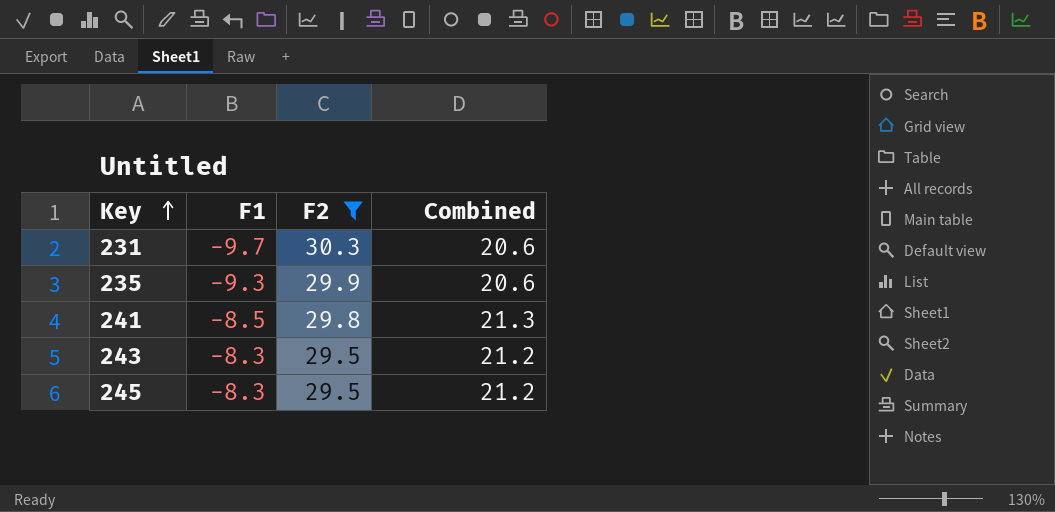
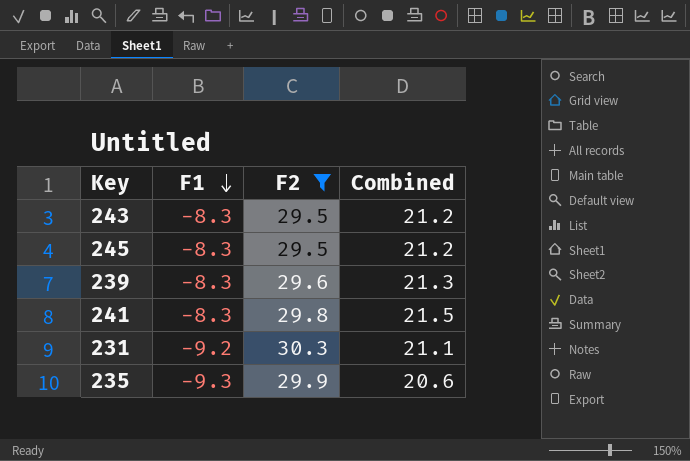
row order: Key ascending -> F1 descending
row 239: none -> -8.3 | 29.6 | 21.3
241 | F1: -8.5 -> -8.3
241 | Combined: 21.3 -> 21.5
231 | F1: -9.7 -> -9.2
231 | Combined: 20.6 -> 21.1

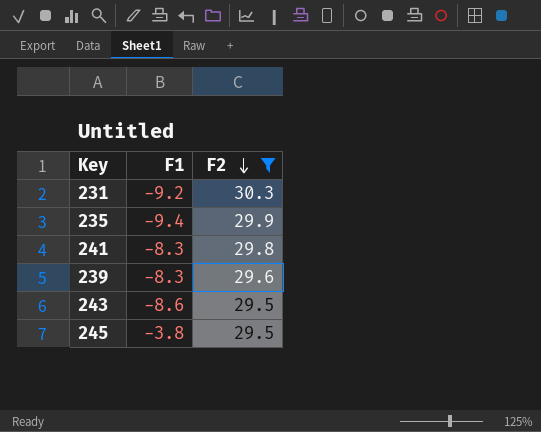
row order: F1 descending -> F2 descending
column Combined | formula: [F1] + [F2] -> none
235 | F1: -9.3 -> -9.4
243 | F1: -8.3 -> -8.6
245 | F1: -8.3 -> -3.8

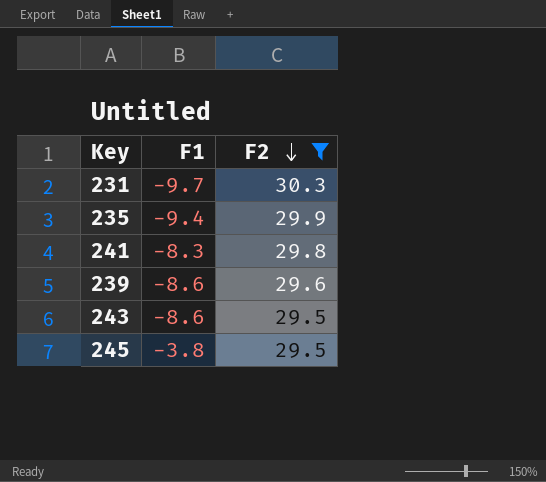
231 | F1: -9.2 -> -9.7
239 | F1: -8.3 -> -8.6

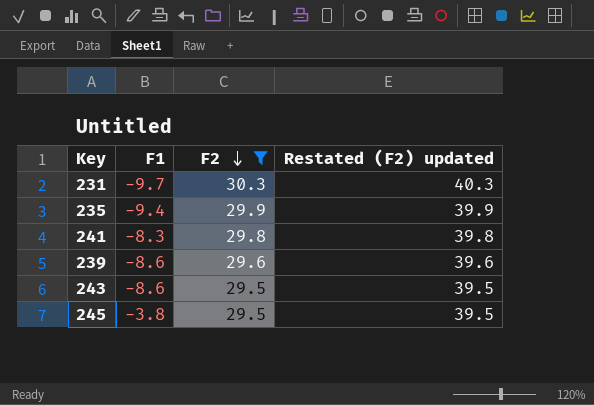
column Restated (F2) updated | formula: none -> [F2] + 10

